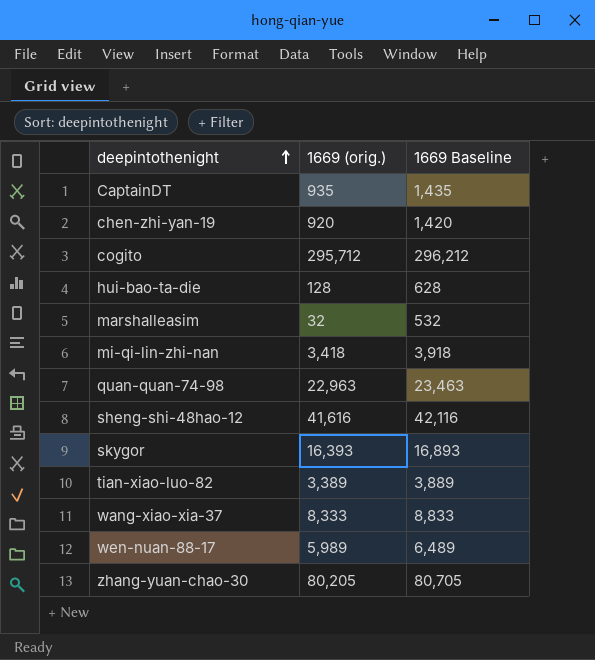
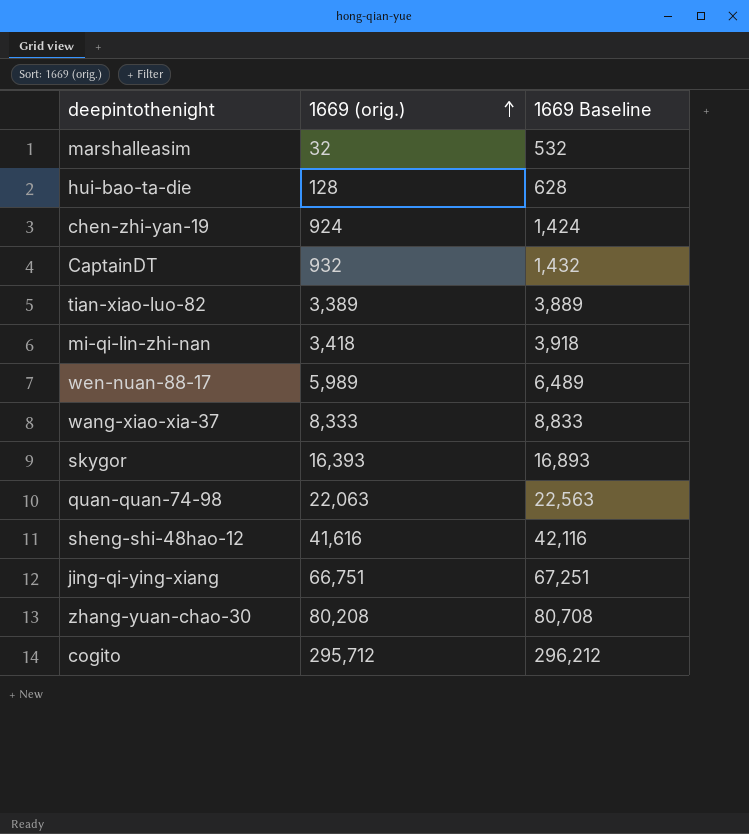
row order: deepintothenight ascending -> 1669 (orig.) ascending
chen-zhi-yan-19 | 1669 (orig.): 920 -> 924
chen-zhi-yan-19 | 1669 Baseline: 1,420 -> 1,424
CaptainDT | 1669 (orig.): 935 -> 932
CaptainDT | 1669 Baseline: 1,435 -> 1,432
quan-quan-74-98 | 1669 (orig.): 22,963 -> 22,063
quan-quan-74-98 | 1669 Baseline: 23,463 -> 22,563
row jing-qi-ying-xiang: none -> 66,751 | 67,251
zhang-yuan-chao-30 | 1669 (orig.): 80,205 -> 80,208
zhang-yuan-chao-30 | 1669 Baseline: 80,705 -> 80,708

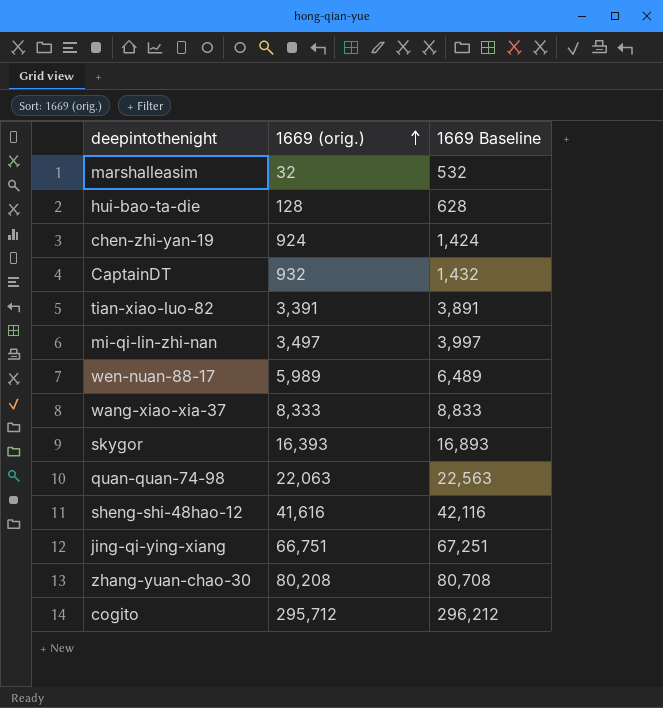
tian-xiao-luo-82 | 1669 (orig.): 3,389 -> 3,391
tian-xiao-luo-82 | 1669 Baseline: 3,889 -> 3,891
mi-qi-lin-zhi-nan | 1669 (orig.): 3,418 -> 3,497
mi-qi-lin-zhi-nan | 1669 Baseline: 3,918 -> 3,997

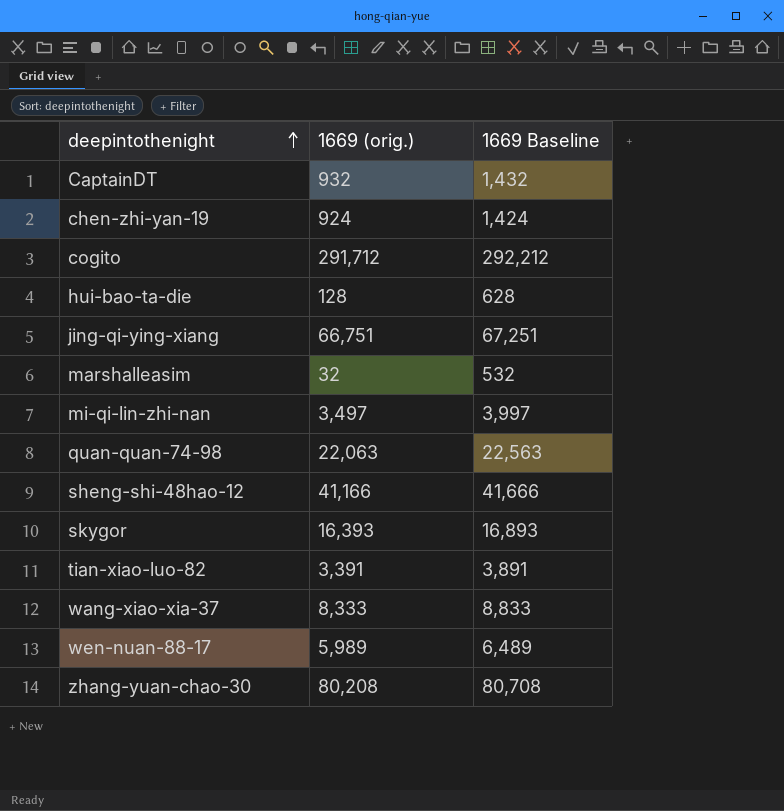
row order: 1669 (orig.) ascending -> deepintothenight ascending
cogito | 1669 (orig.): 295,712 -> 291,712
cogito | 1669 Baseline: 296,212 -> 292,212
sheng-shi-48hao-12 | 1669 (orig.): 41,616 -> 41,166
sheng-shi-48hao-12 | 1669 Baseline: 42,116 -> 41,666

